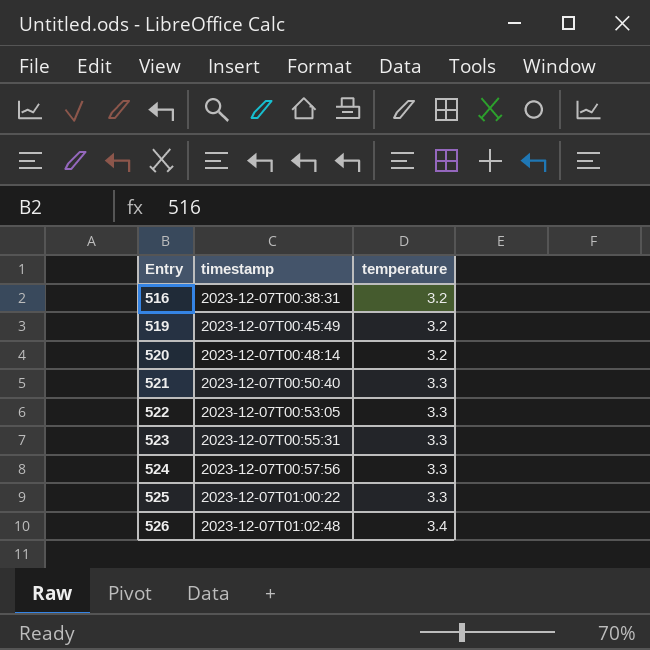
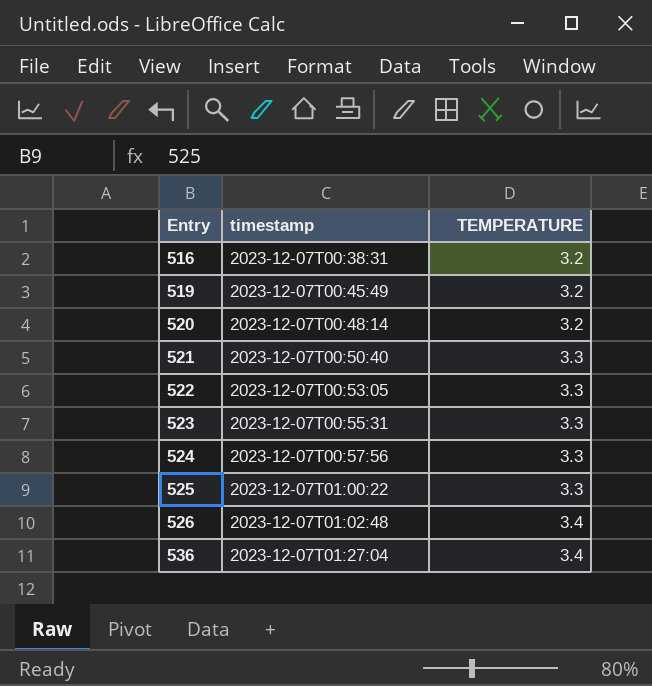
column name: temperature -> TEMPERATURE
row 536: none -> 2023-12-07T01:27:04 | 3.4

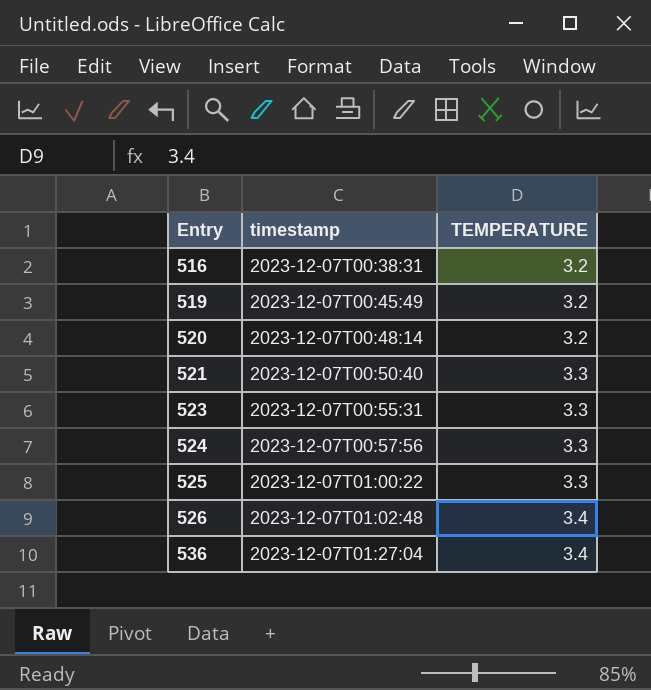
row 522: 2023-12-07T00:53:05 | 3.3 -> none

